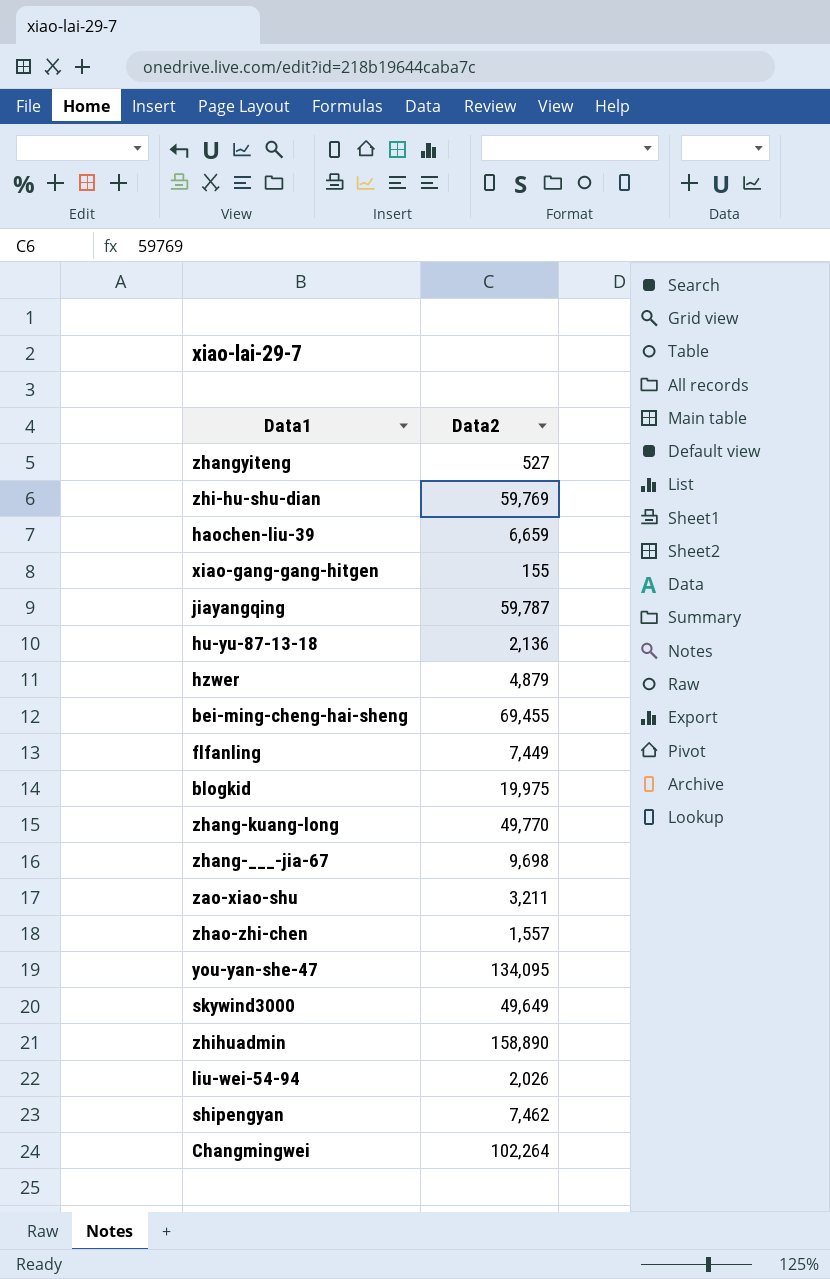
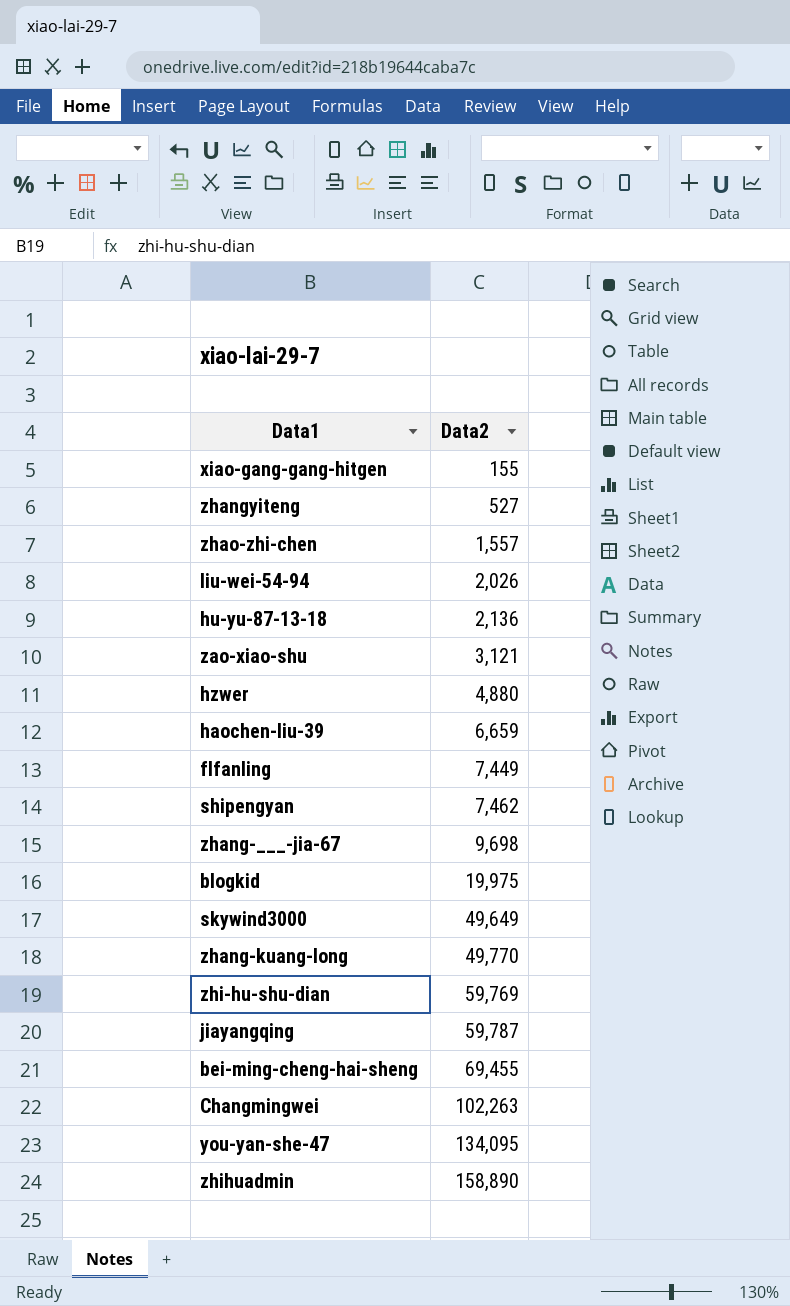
row order: none -> Data2 ascending
zao-xiao-shu | Data2: 3,211 -> 3,121
hzwer | Data2: 4,879 -> 4,880
Changmingwei | Data2: 102,264 -> 102,263

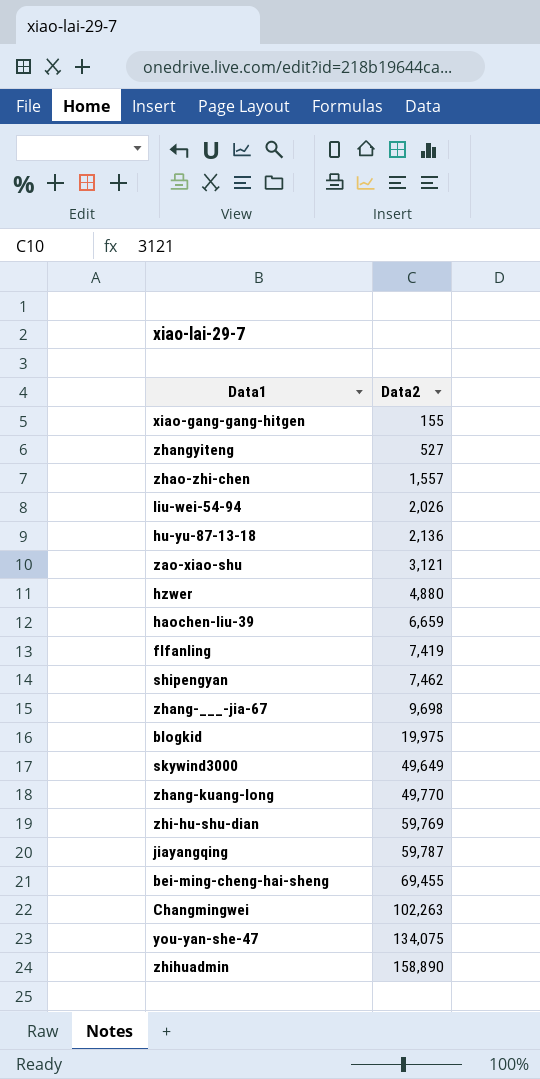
flfanling | Data2: 7,449 -> 7,419
you-yan-she-47 | Data2: 134,095 -> 134,075

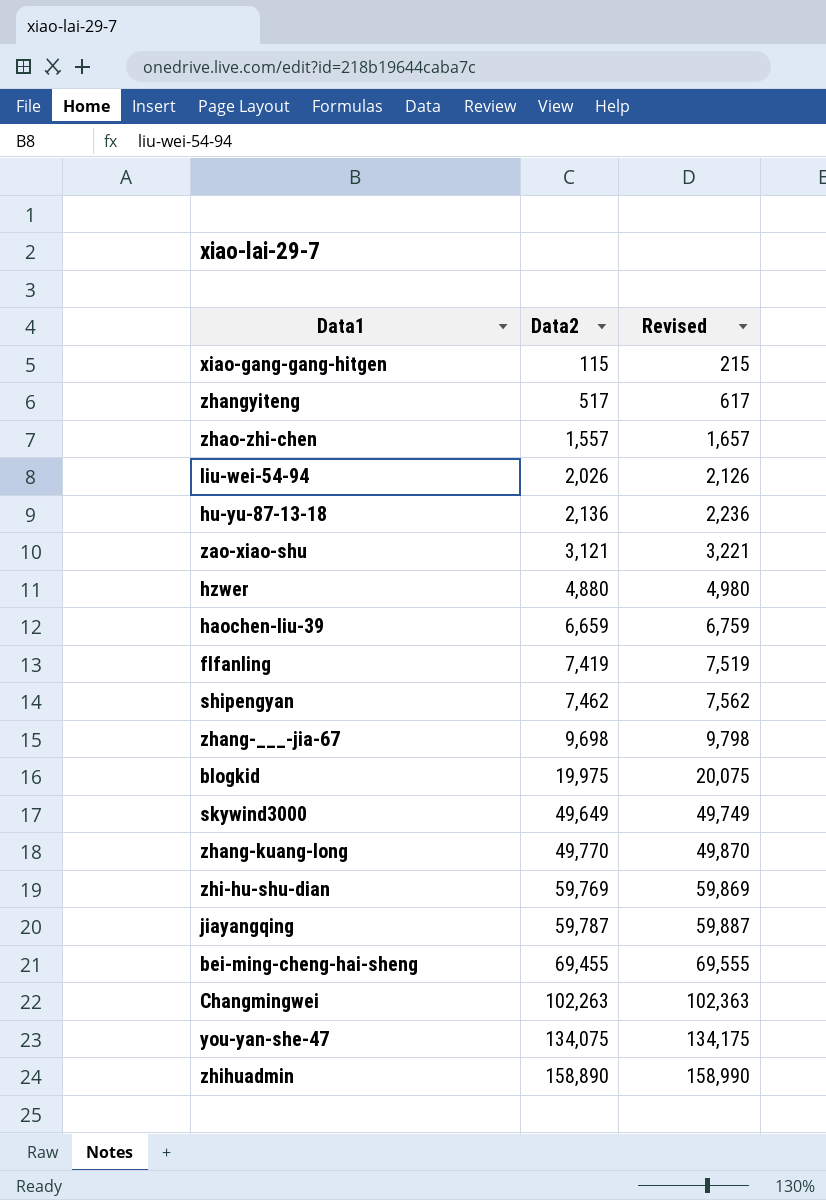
column Revised | formula: none -> [Data2] + 100
xiao-gang-gang-hitgen | Data2: 155 -> 115
zhangyiteng | Data2: 527 -> 517

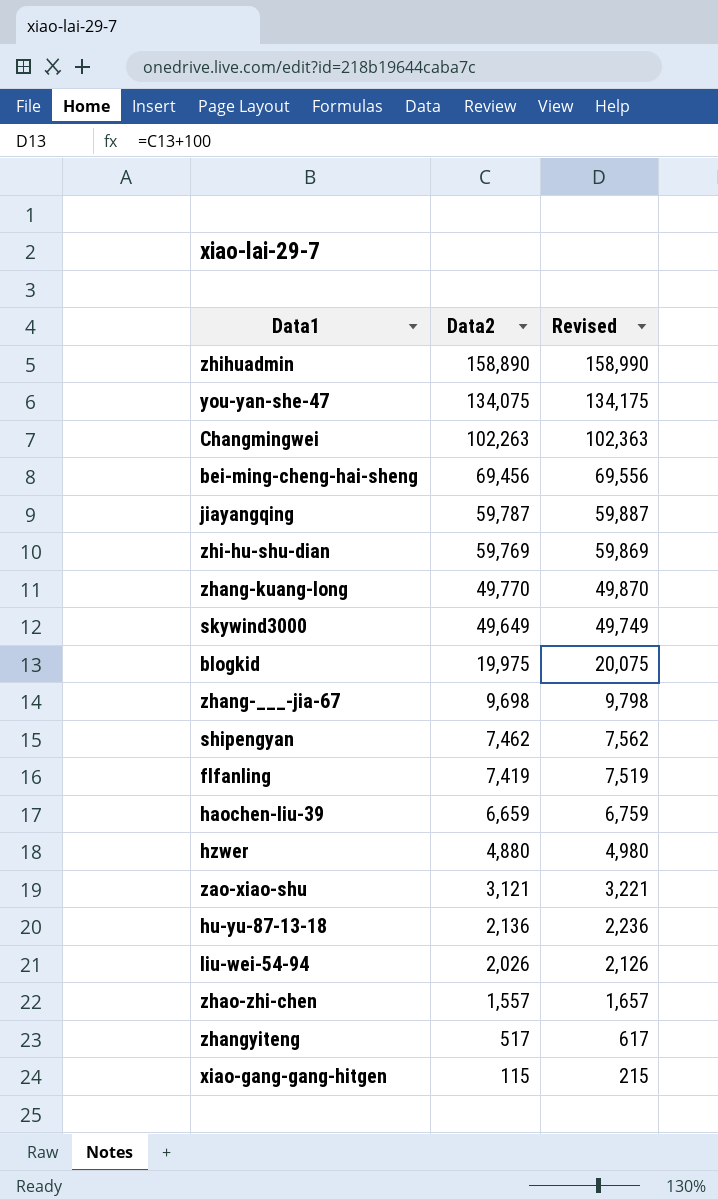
row order: Data2 ascending -> Data2 descending
bei-ming-cheng-hai-sheng | Data2: 69,455 -> 69,456
bei-ming-cheng-hai-sheng | Revised: 69,555 -> 69,556

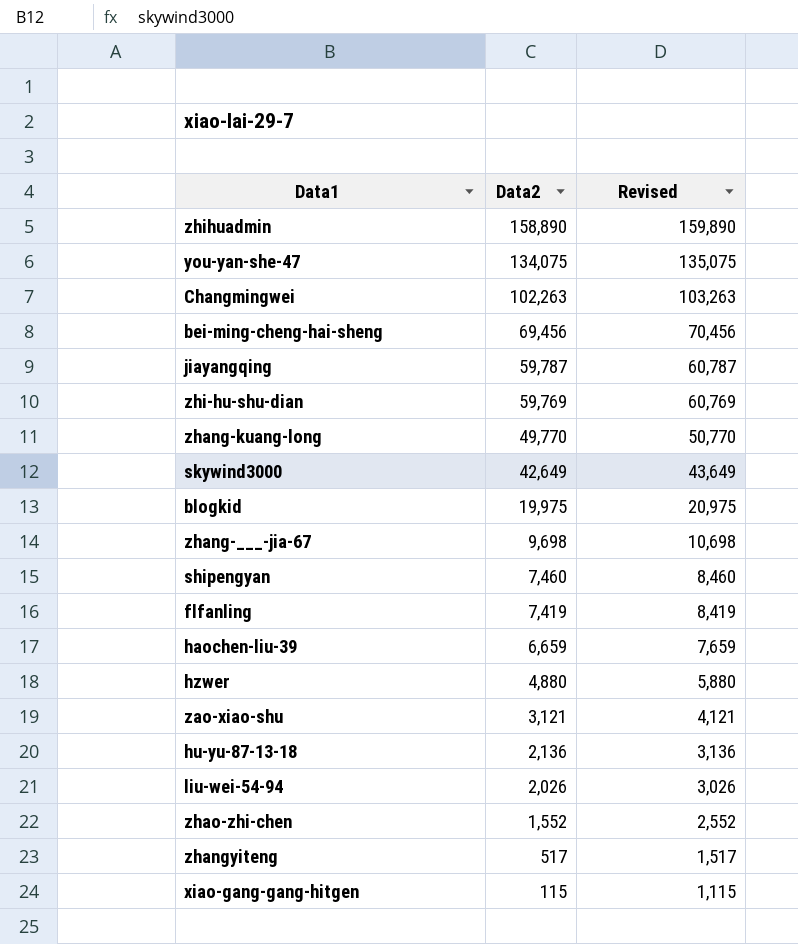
column Revised | formula: [Data2] + 100 -> [Data2] + 1000
skywind3000 | Data2: 49,649 -> 42,649
shipengyan | Data2: 7,462 -> 7,460
zhao-zhi-chen | Data2: 1,557 -> 1,552

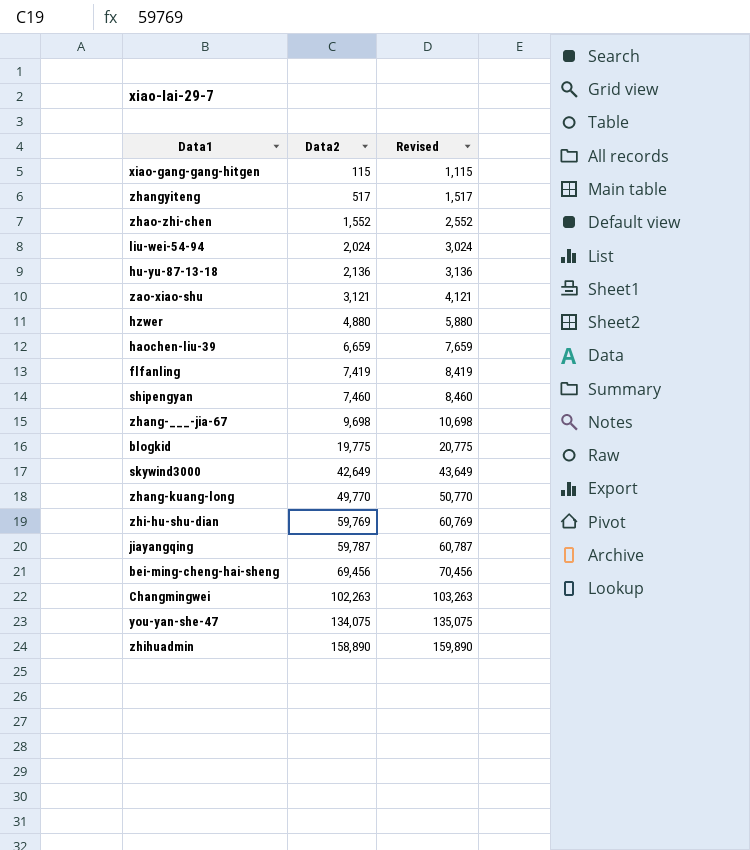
row order: Data2 descending -> Data2 ascending
liu-wei-54-94 | Data2: 2,026 -> 2,024
liu-wei-54-94 | Revised: 3,026 -> 3,024
blogkid | Data2: 19,975 -> 19,775
blogkid | Revised: 20,975 -> 20,775

